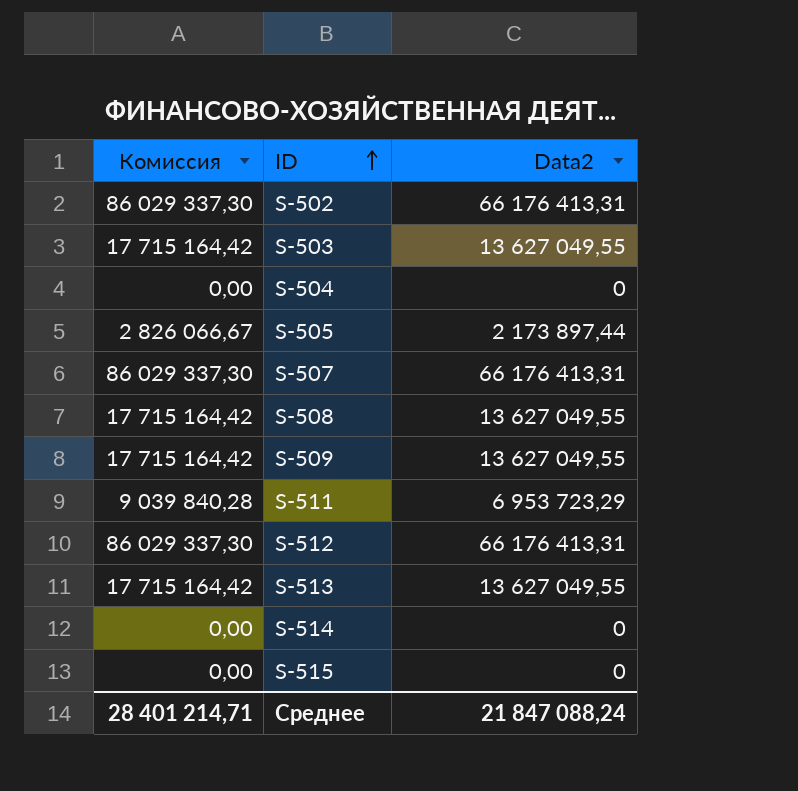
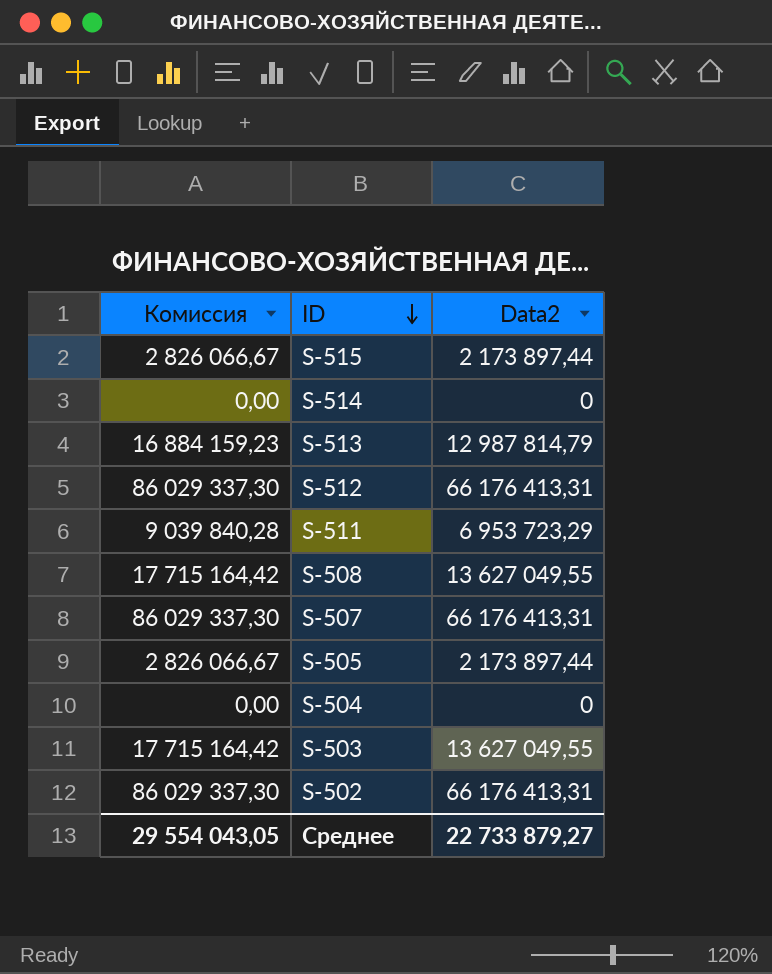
row order: ID ascending -> ID descending
row S-509: 17 715 164,42 | 13 627 049,55 -> none
S-515 | Комиссия: 0,00 -> 2 826 066,67
S-515 | Data2: 0 -> 2 173 897,44
S-513 | Комиссия: 17 715 164,42 -> 16 884 159,23
S-513 | Data2: 13 627 049,55 -> 12 987 814,79
Среднее | Комиссия: 28 401 214,71 -> 29 554 043,05
Среднее | Data2: 21 847 088,24 -> 22 733 879,27

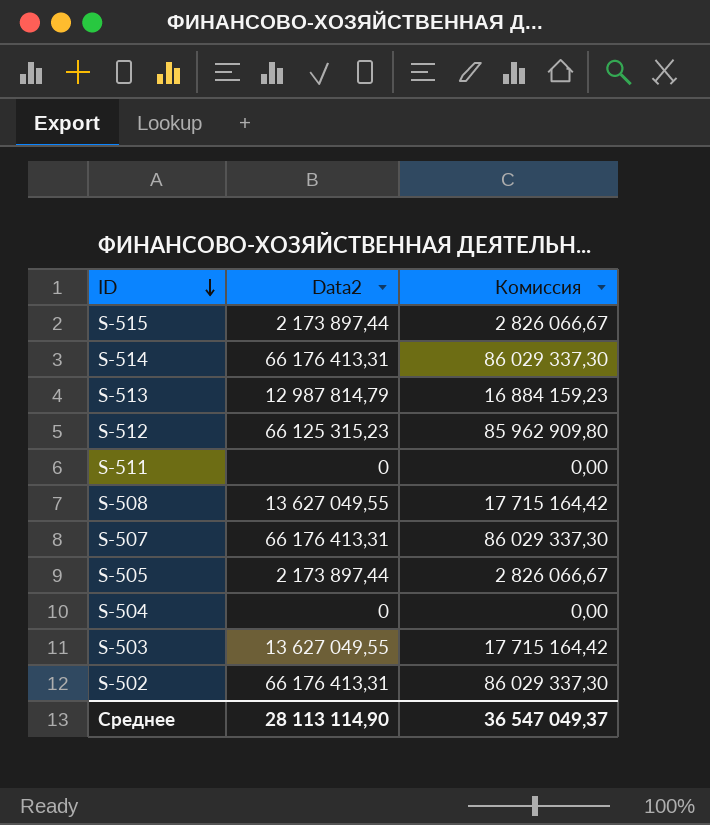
column Комиссия | position: 1 -> 3
S-514 | Data2: 0 -> 66 176 413,31
S-514 | Комиссия: 0,00 -> 86 029 337,30
S-512 | Data2: 66 176 413,31 -> 66 125 315,23
S-512 | Комиссия: 86 029 337,30 -> 85 962 909,80
S-511 | Data2: 6 953 723,29 -> 0
S-511 | Комиссия: 9 039 840,28 -> 0,00
Среднее | Data2: 22 733 879,27 -> 28 113 114,90
Среднее | Комиссия: 29 554 043,05 -> 36 547 049,37

